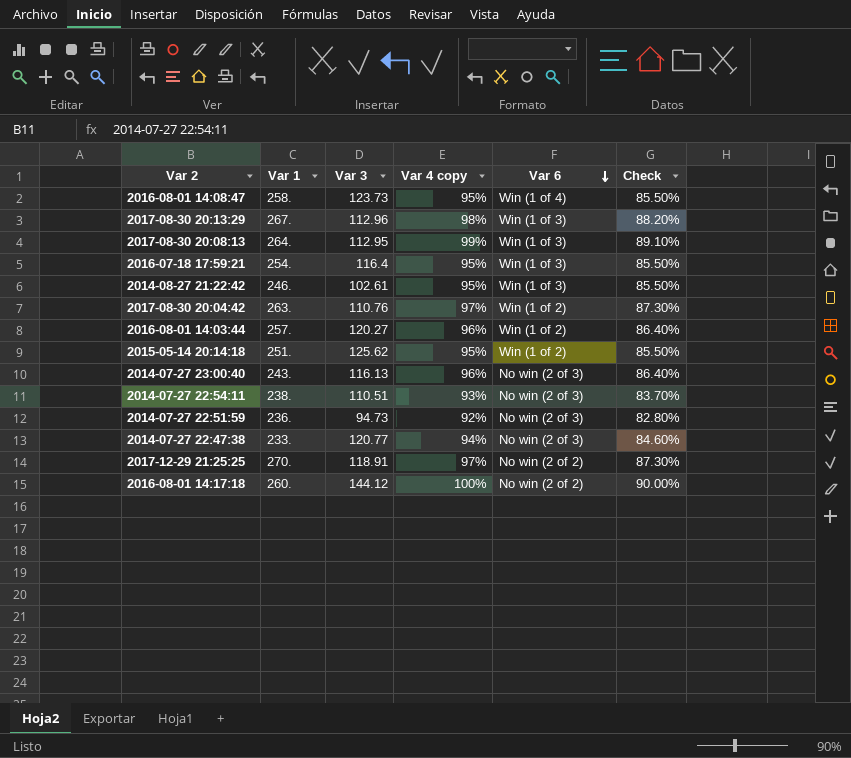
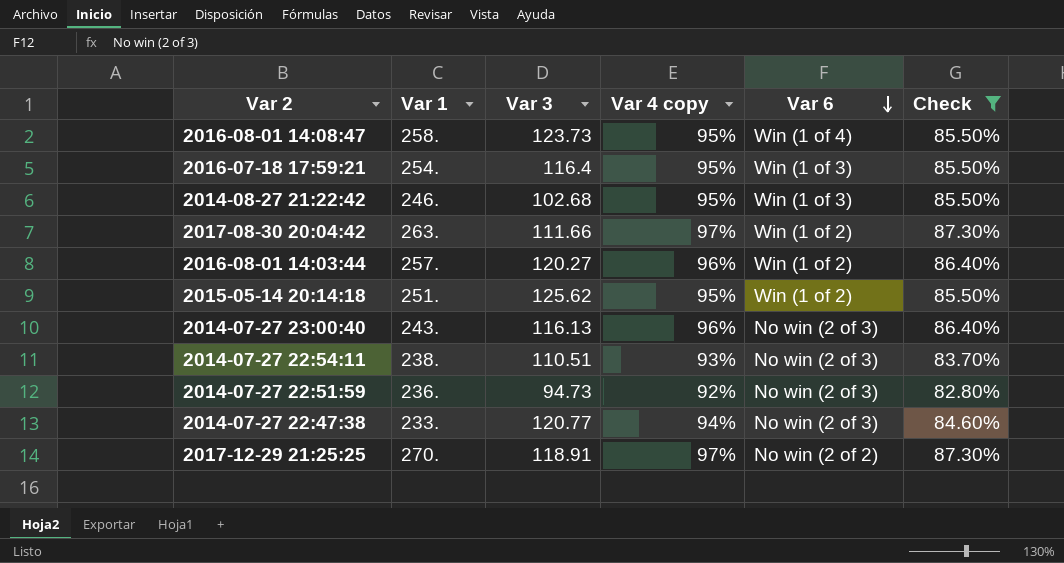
filter: none -> Check <= 87.30%
2014-08-27 21:22:42 | Var 3: 102.61 -> 102.68
2017-08-30 20:04:42 | Var 3: 110.76 -> 111.66

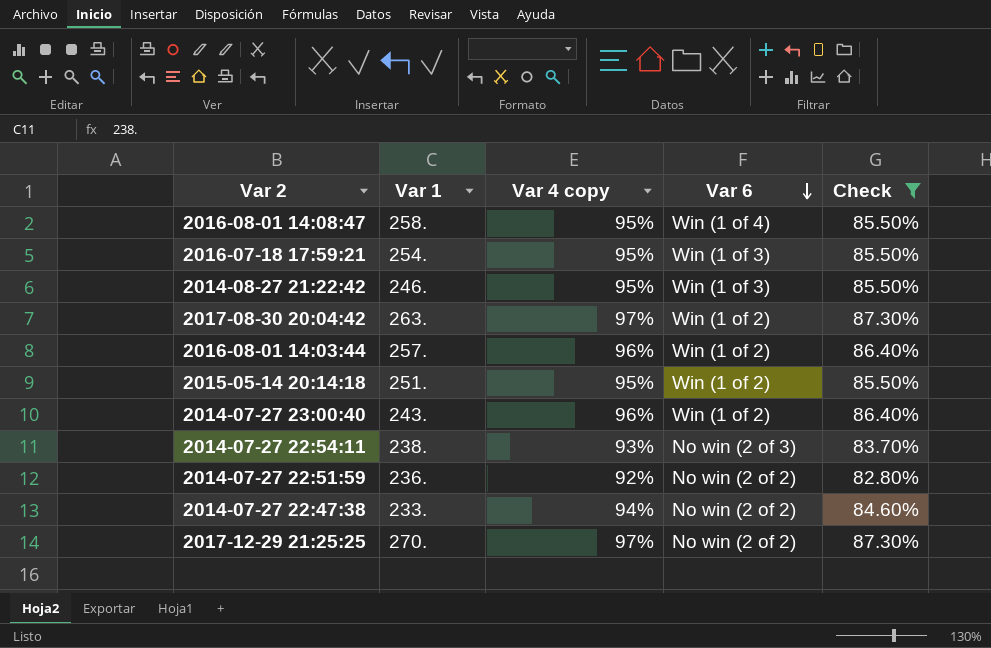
column Var 3 | position: 3 -> none
2014-07-27 23:00:40 | Var 6: No win (2 of 3) -> Win (1 of 2)
2014-07-27 22:51:59 | Var 6: No win (2 of 3) -> No win (2 of 2)
2014-07-27 22:47:38 | Var 6: No win (2 of 3) -> No win (2 of 2)

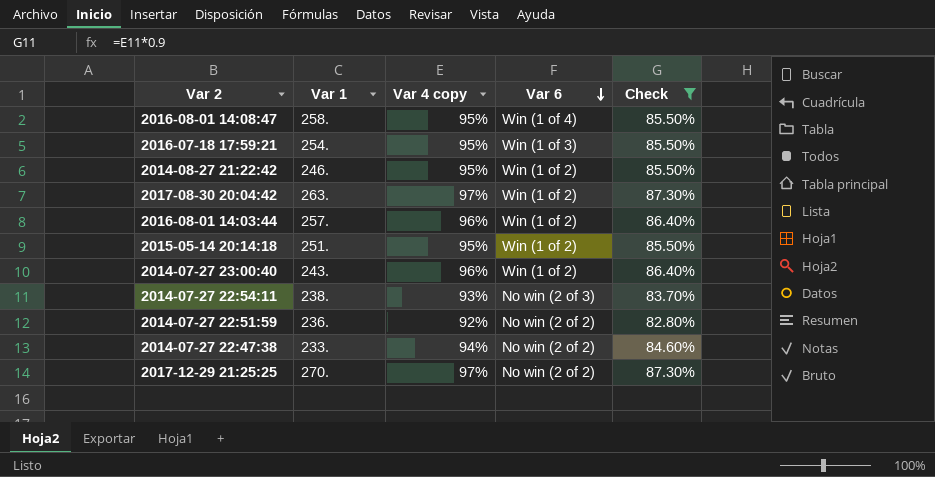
2014-08-27 21:22:42 | Var 6: Win (1 of 3) -> Win (1 of 2)

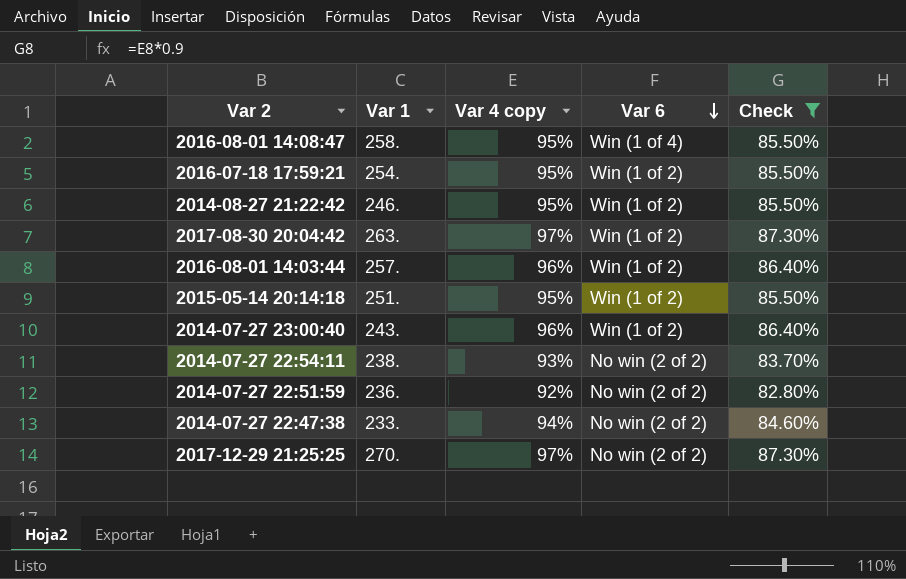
2016-07-18 17:59:21 | Var 6: Win (1 of 3) -> Win (1 of 2)
2014-07-27 22:54:11 | Var 6: No win (2 of 3) -> No win (2 of 2)

